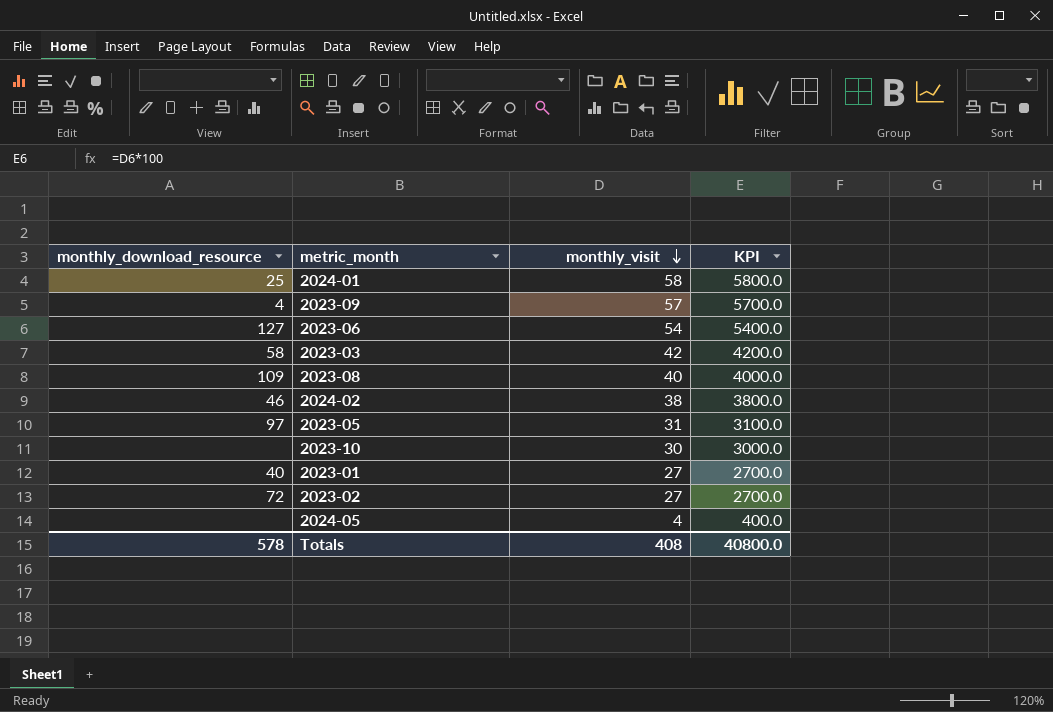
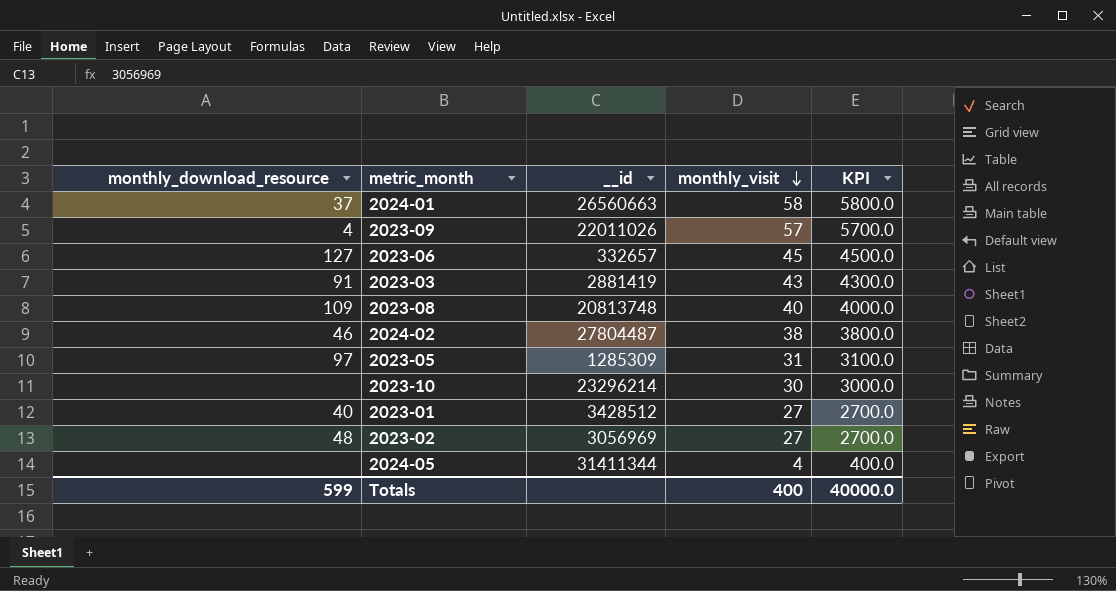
column __id | position: none -> 3
2024-01 | monthly_download_resource: 25 -> 37
2023-06 | monthly_visit: 54 -> 45
2023-06 | KPI: 5400.0 -> 4500.0
2023-03 | monthly_download_resource: 58 -> 91
2023-03 | monthly_visit: 42 -> 43
2023-03 | KPI: 4200.0 -> 4300.0
2023-02 | monthly_download_resource: 72 -> 48
Totals | monthly_download_resource: 578 -> 599
Totals | monthly_visit: 408 -> 400
Totals | KPI: 40800.0 -> 40000.0

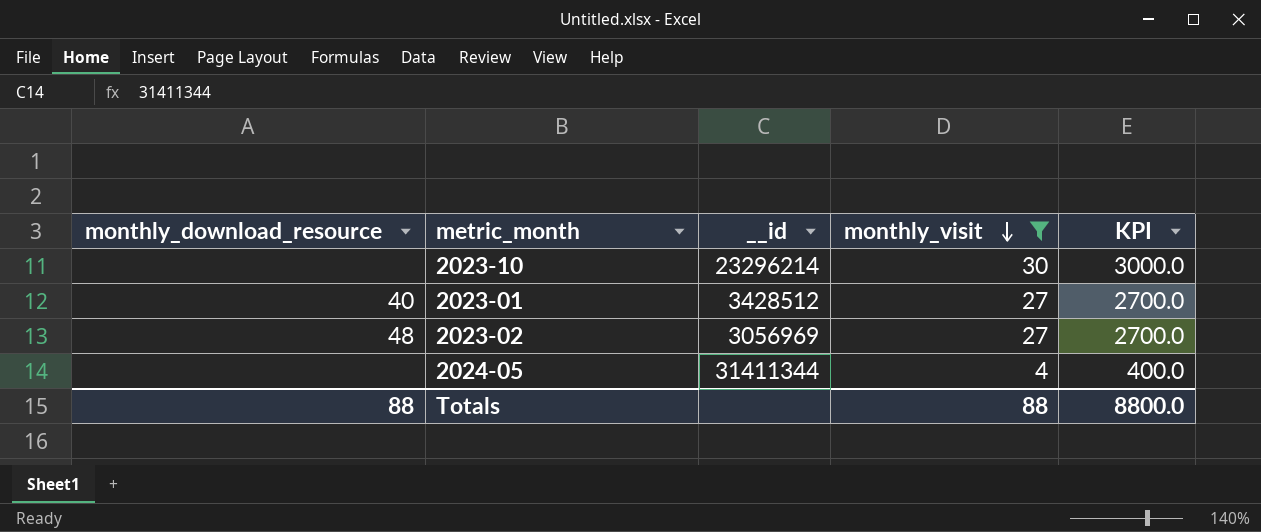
filter: none -> monthly_visit <= 30
Totals | monthly_download_resource: 599 -> 88
Totals | monthly_visit: 400 -> 88
Totals | KPI: 40000.0 -> 8800.0

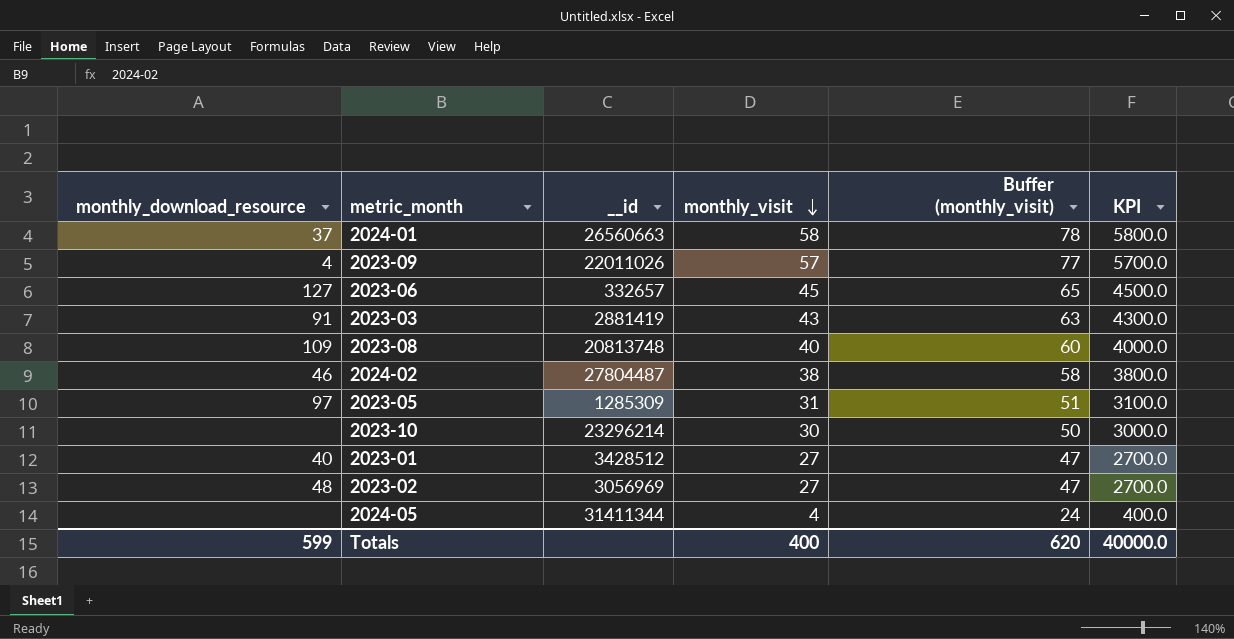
filter: monthly_visit <= 30 -> none
column Buffer (monthly_visit) | formula: none -> [monthly_visit] + 20
Totals | monthly_download_resource: 88 -> 599
Totals | monthly_visit: 88 -> 400
Totals | KPI: 8800.0 -> 40000.0

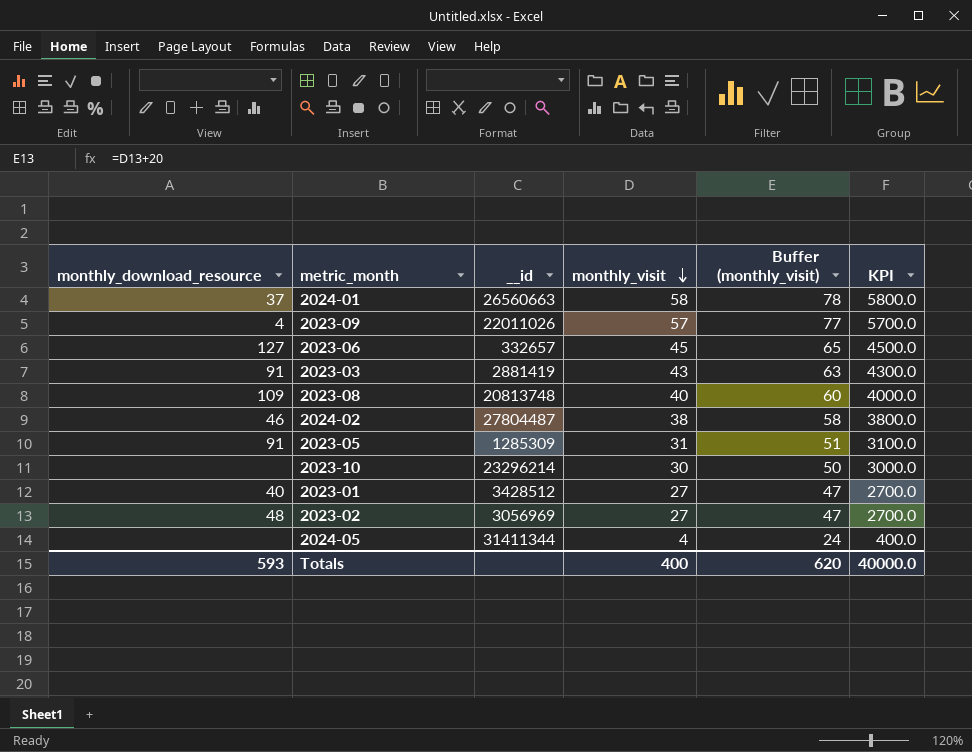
2023-05 | monthly_download_resource: 97 -> 91
Totals | monthly_download_resource: 599 -> 593

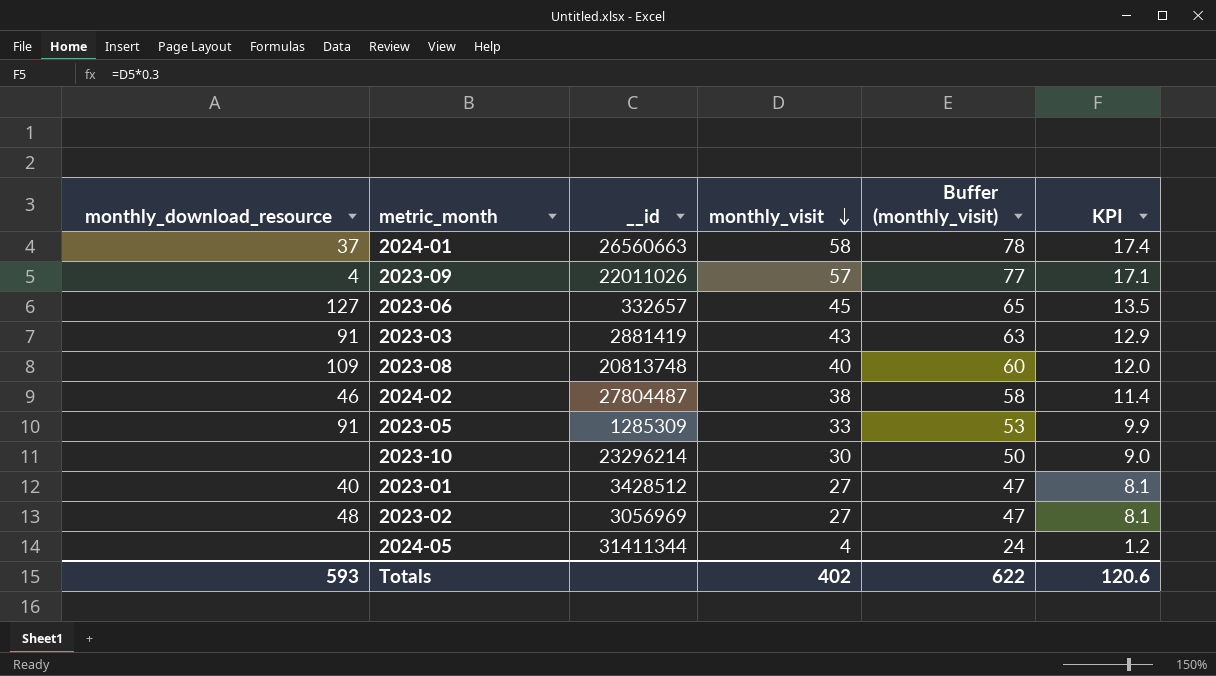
column KPI | formula: [monthly_visit] * 100 -> [monthly_visit] * 0.3
2023-05 | monthly_visit: 31 -> 33
2023-05 | Buffer (monthly_visit): 51 -> 53
Totals | monthly_visit: 400 -> 402
Totals | Buffer (monthly_visit): 620 -> 622
Totals | KPI: 40000.0 -> 120.6

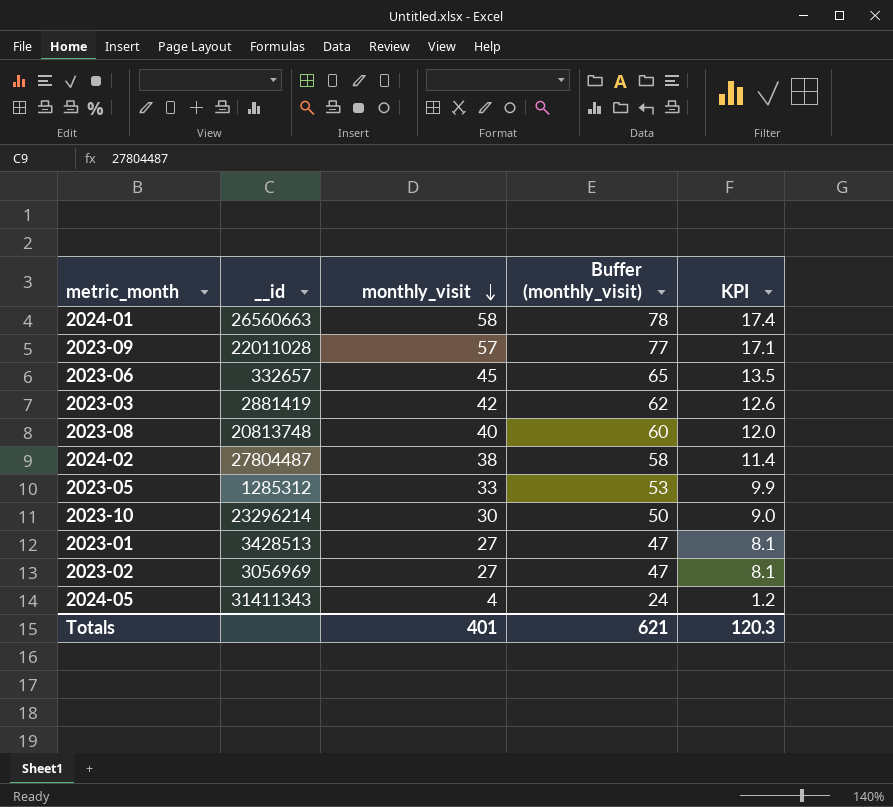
column monthly_download_resource | position: 1 -> none
2023-09 | __id: 22011026 -> 22011028
2023-03 | monthly_visit: 43 -> 42
2023-03 | Buffer (monthly_visit): 63 -> 62
2023-03 | KPI: 12.9 -> 12.6
2023-05 | __id: 1285309 -> 1285312
2023-01 | __id: 3428512 -> 3428513
2024-05 | __id: 31411344 -> 31411343
Totals | monthly_visit: 402 -> 401
Totals | Buffer (monthly_visit): 622 -> 621
Totals | KPI: 120.6 -> 120.3

